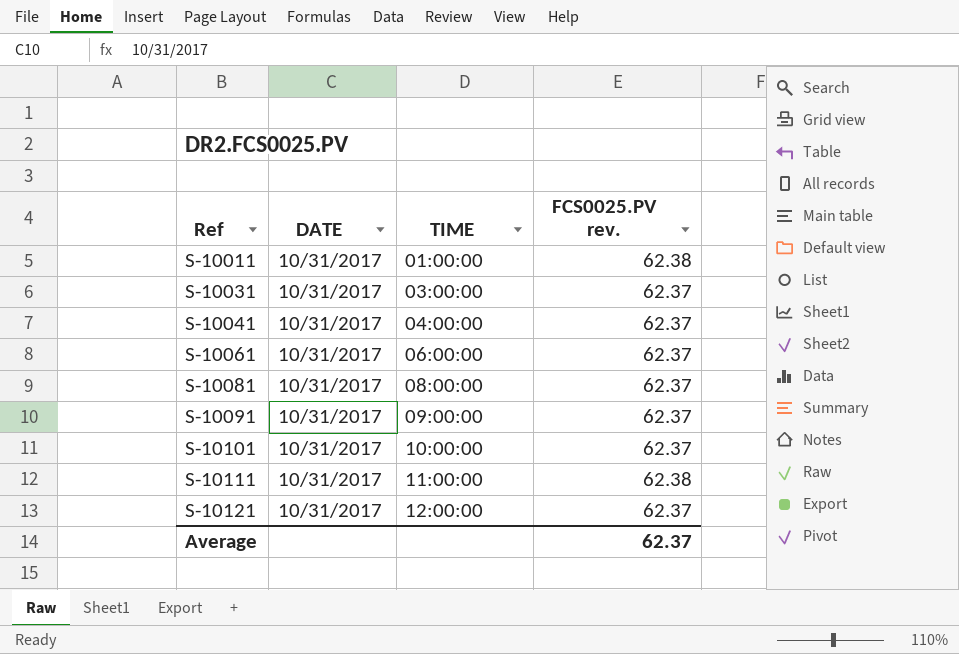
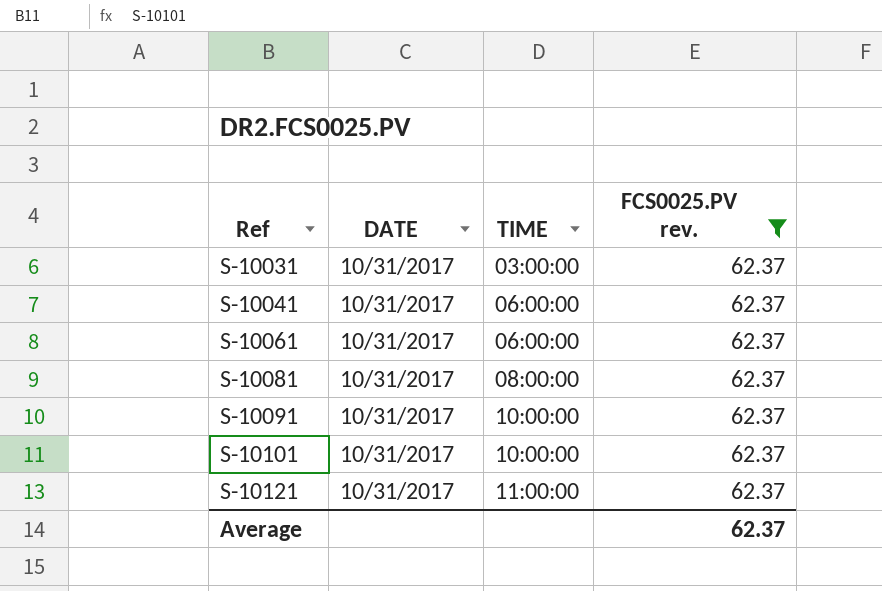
filter: none -> FCS0025.PV rev. = 62.37
S-10041 | TIME: 04:00:00 -> 06:00:00
S-10091 | TIME: 09:00:00 -> 10:00:00
S-10121 | TIME: 12:00:00 -> 11:00:00

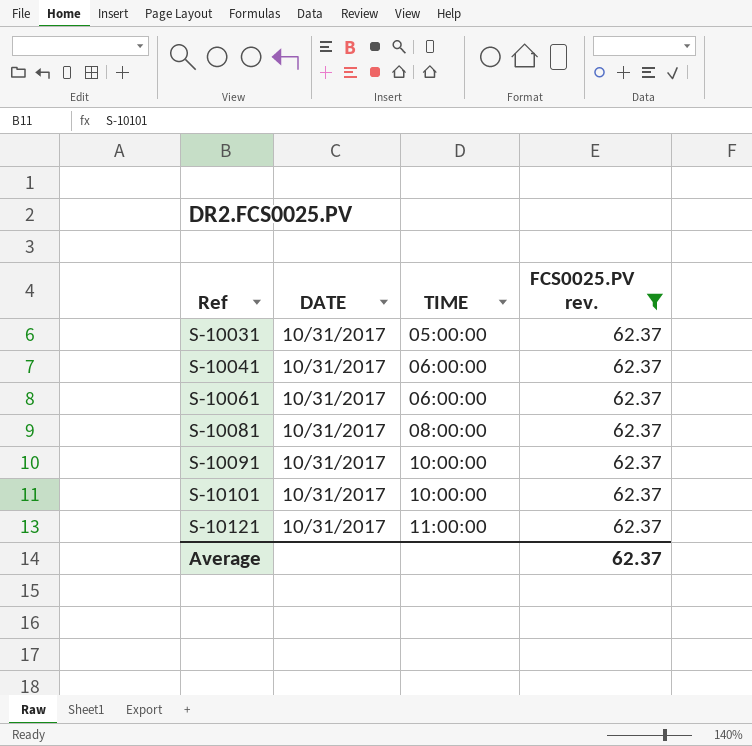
S-10031 | TIME: 03:00:00 -> 05:00:00

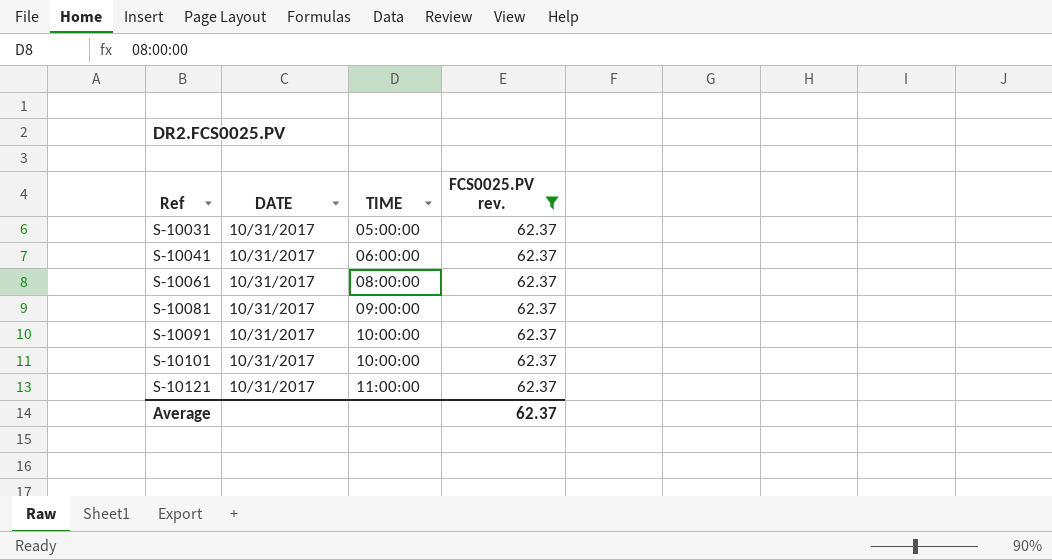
S-10061 | TIME: 06:00:00 -> 08:00:00
S-10081 | TIME: 08:00:00 -> 09:00:00

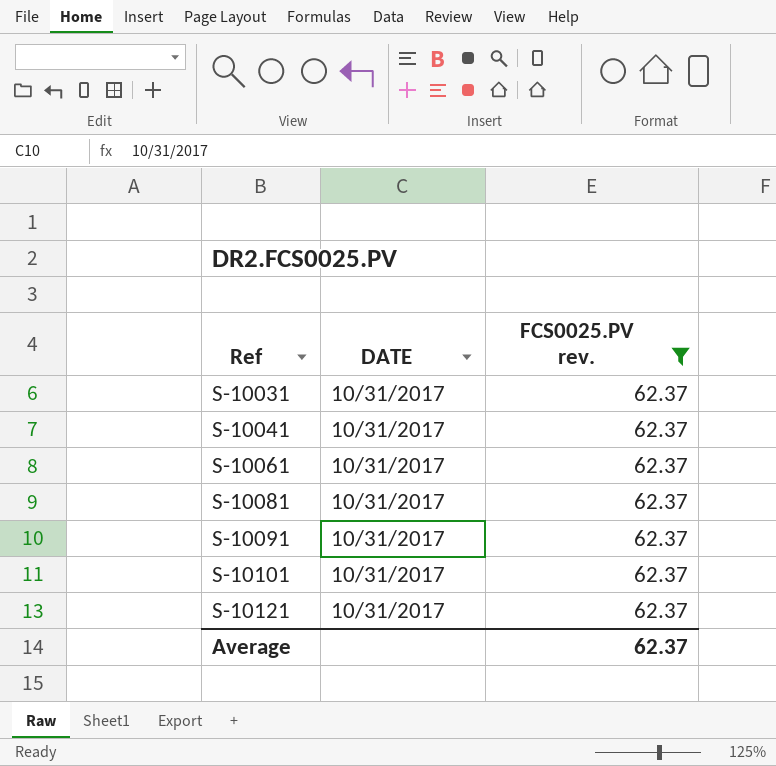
column TIME | position: 3 -> none

